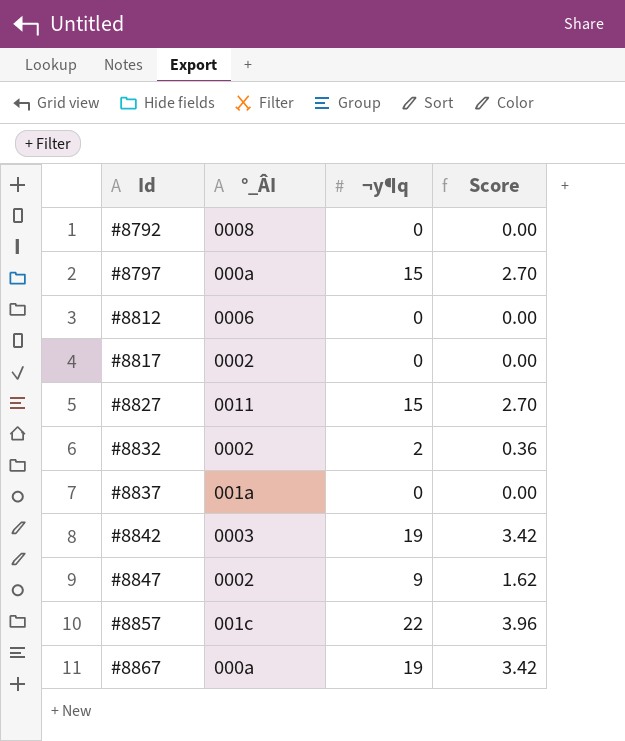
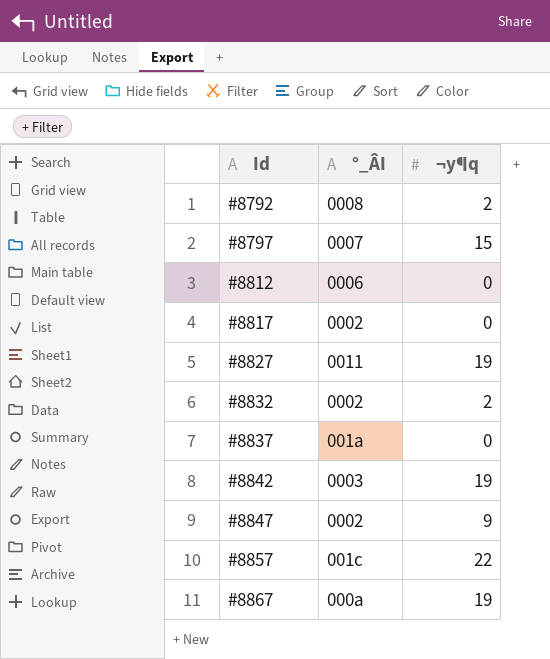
column Score | formula: [¬y¶q] * 0.18 -> none
#8792 | ¬y¶q: 0 -> 2
#8797 | °_ÂI: 000a -> 0007
#8827 | ¬y¶q: 15 -> 19

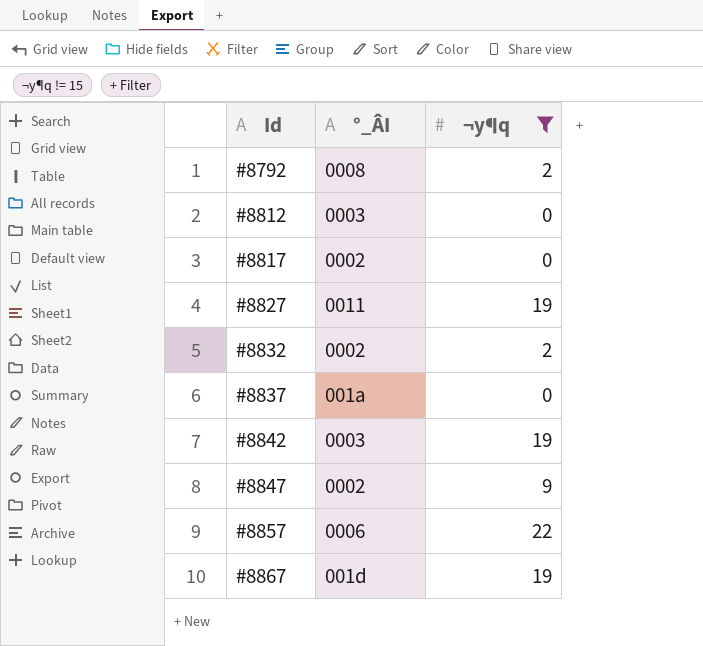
filter: none -> ¬y¶q != 15
#8812 | °_ÂI: 0006 -> 0003
#8857 | °_ÂI: 001c -> 0006
#8867 | °_ÂI: 000a -> 001d

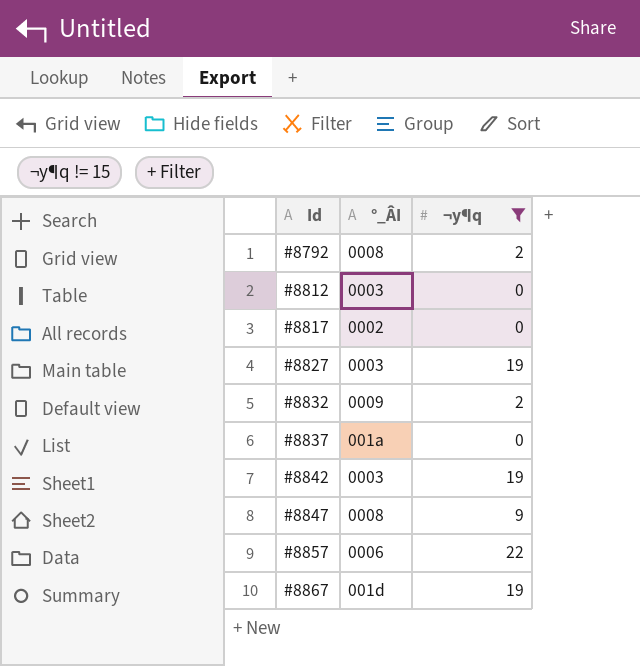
#8827 | °_ÂI: 0011 -> 0003
#8832 | °_ÂI: 0002 -> 0009
#8847 | °_ÂI: 0002 -> 0008

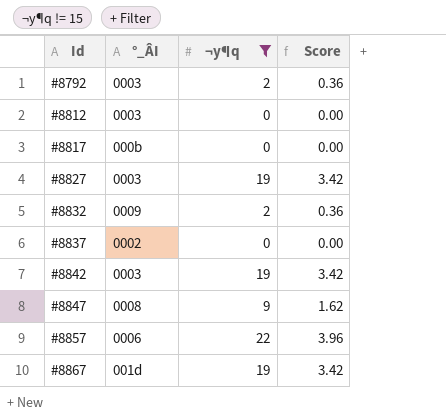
column Score | formula: none -> [¬y¶q] * 0.18
#8792 | °_ÂI: 0008 -> 0003
#8817 | °_ÂI: 0002 -> 000b
#8837 | °_ÂI: 001a -> 0002

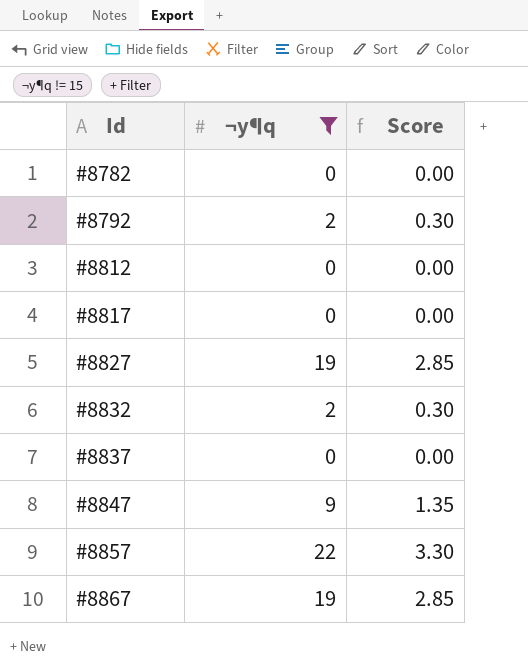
column °_ÂI | position: 2 -> none
column Score | formula: [¬y¶q] * 0.18 -> [¬y¶q] * 0.15
row #8842: 0003 | 19 | 3.42 -> none
row #8782: none -> 0 | 0.00

